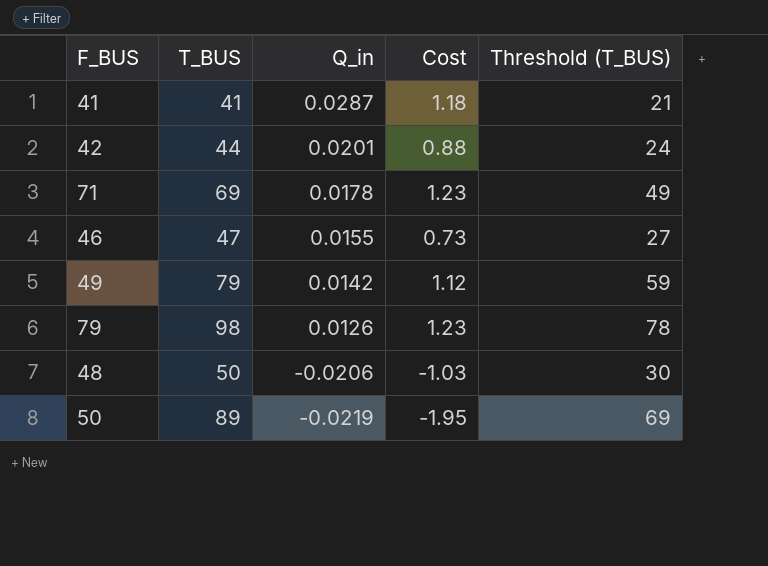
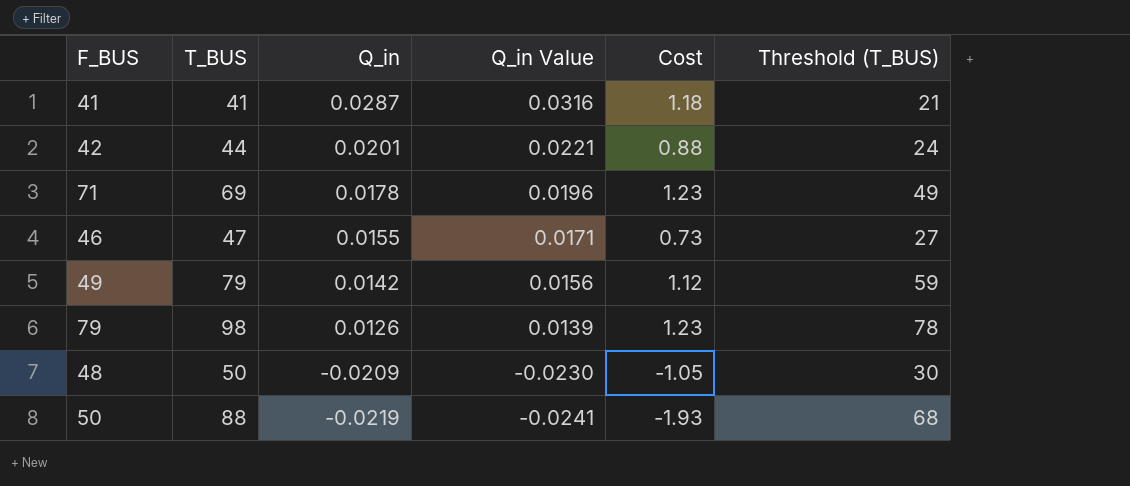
column Q_in Value | formula: none -> [Q_in] * 1.1
48 | Q_in: -0.0206 -> -0.0209
48 | Cost: -1.03 -> -1.05
50 | T_BUS: 89 -> 88
50 | Cost: -1.95 -> -1.93
50 | Threshold (T_BUS): 69 -> 68

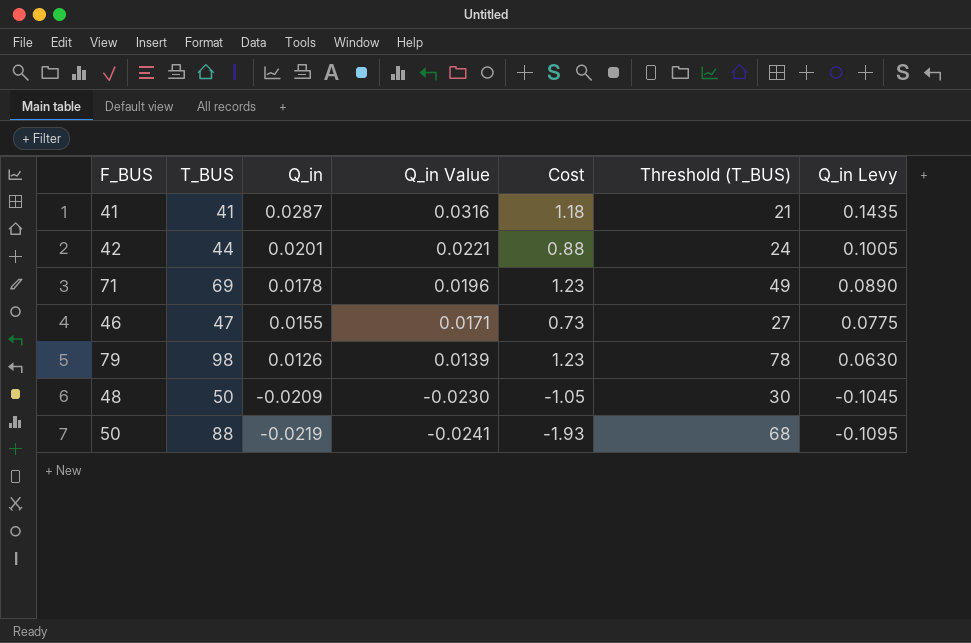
column Q_in Levy | formula: none -> [Q_in] * 5
row 49: 79 | 0.0142 | 0.0156 | 1.12 | 59 -> none

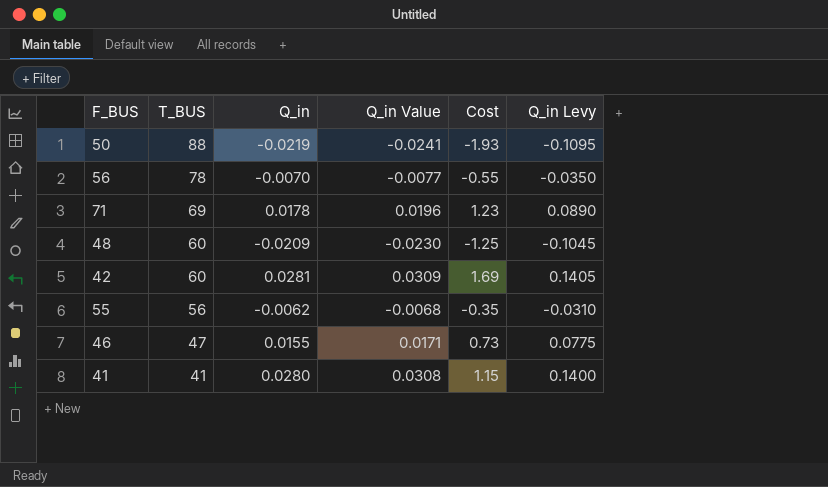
row order: Q_in descending -> T_BUS descending
column Threshold (T_BUS) | formula: [T_BUS] - 20 -> none
row 79: 98 | 0.0126 | 0.0139 | 1.23 | 78 | 0.0630 -> none
row 56: none -> 78 | -0.0070 | -0.0077 | -0.55 | -0.0350
48 | T_BUS: 50 -> 60
48 | Cost: -1.05 -> -1.25
42 | T_BUS: 44 -> 60
42 | Q_in: 0.0201 -> 0.0281
42 | Q_in Value: 0.0221 -> 0.0309
42 | Cost: 0.88 -> 1.69
42 | Q_in Levy: 0.1005 -> 0.1405
row 55: none -> 56 | -0.0062 | -0.0068 | -0.35 | -0.0310
41 | Q_in: 0.0287 -> 0.0280
41 | Q_in Value: 0.0316 -> 0.0308
41 | Cost: 1.18 -> 1.15
41 | Q_in Levy: 0.1435 -> 0.1400

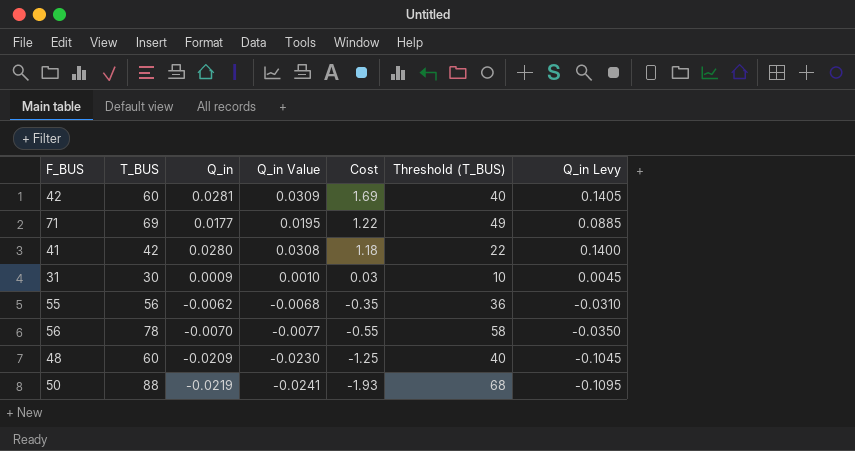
row order: T_BUS descending -> Cost descending
column Threshold (T_BUS) | formula: none -> [T_BUS] - 20
row 46: 47 | 0.0155 | 0.0171 | 0.73 | 0.0775 -> none
71 | Q_in: 0.0178 -> 0.0177
71 | Q_in Value: 0.0196 -> 0.0195
71 | Cost: 1.23 -> 1.22
71 | Q_in Levy: 0.0890 -> 0.0885
41 | T_BUS: 41 -> 42
41 | Cost: 1.15 -> 1.18
row 31: none -> 30 | 0.0009 | 0.0010 | 0.03 | 10 | 0.0045

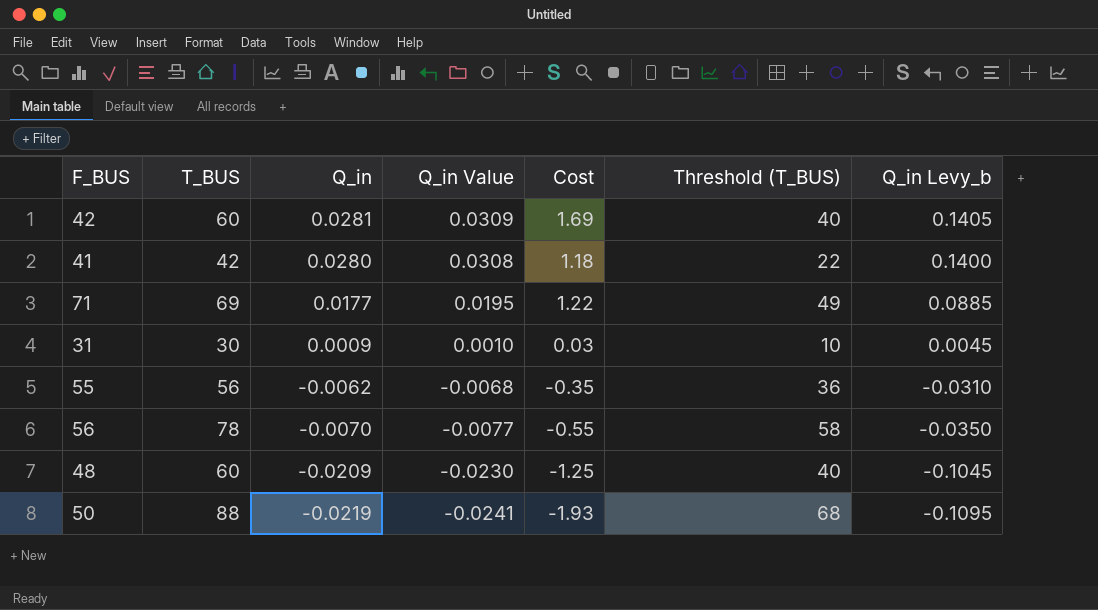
row order: Cost descending -> Q_in descending
column name: Q_in Levy -> Q_in Levy_b

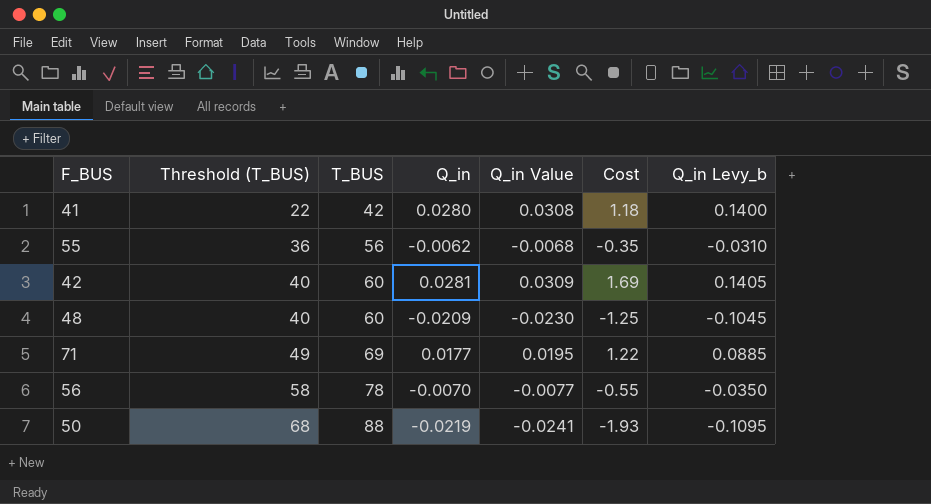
row order: Q_in descending -> Threshold (T_BUS) ascending
column Threshold (T_BUS) | position: 6 -> 2
row 31: 30 | 0.0009 | 0.0010 | 0.03 | 10 | 0.0045 -> none

